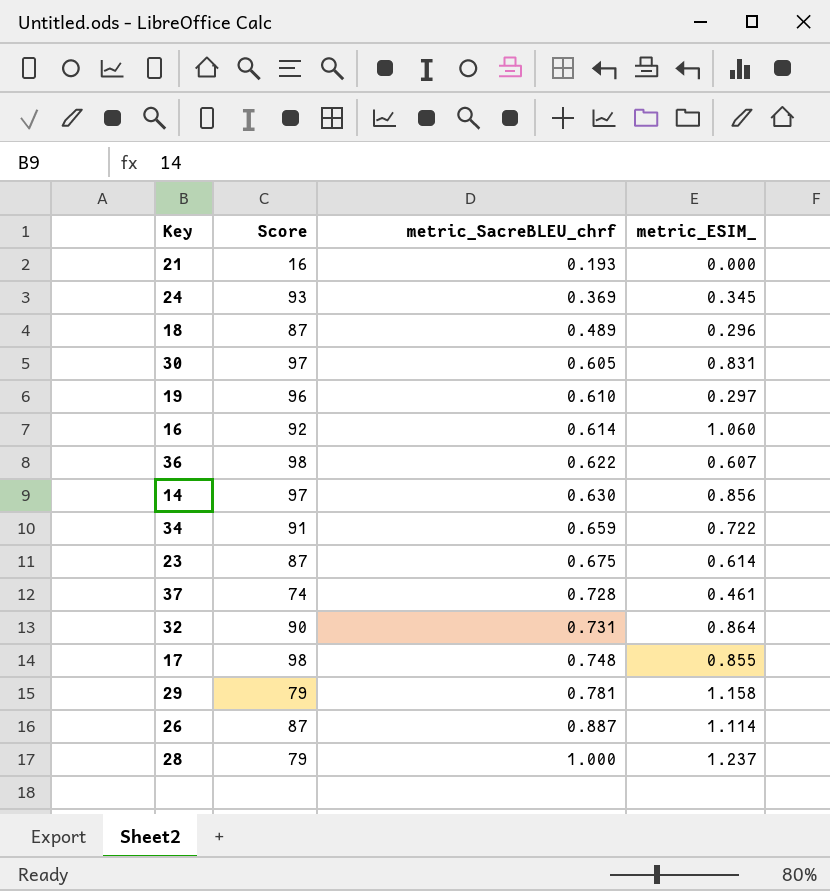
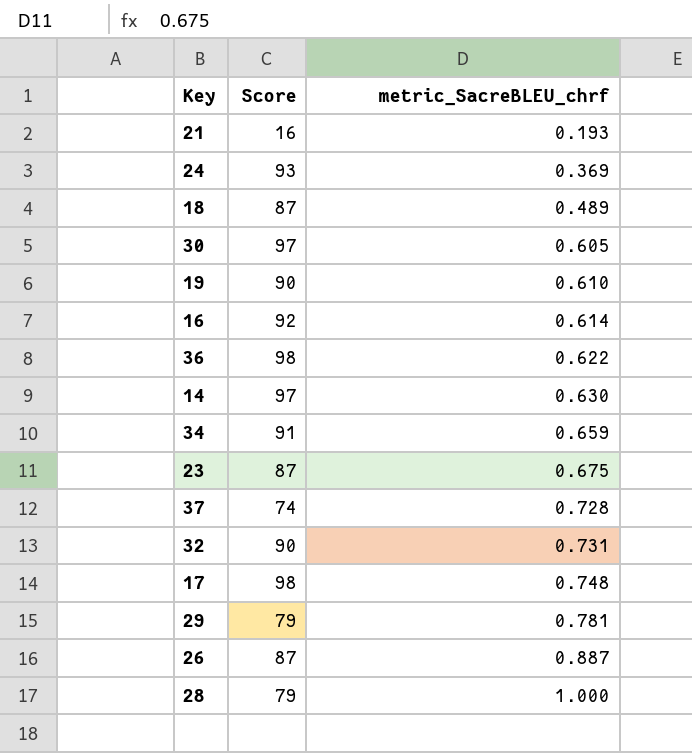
column metric_ESIM_ | position: 4 -> none
19 | Score: 96 -> 90

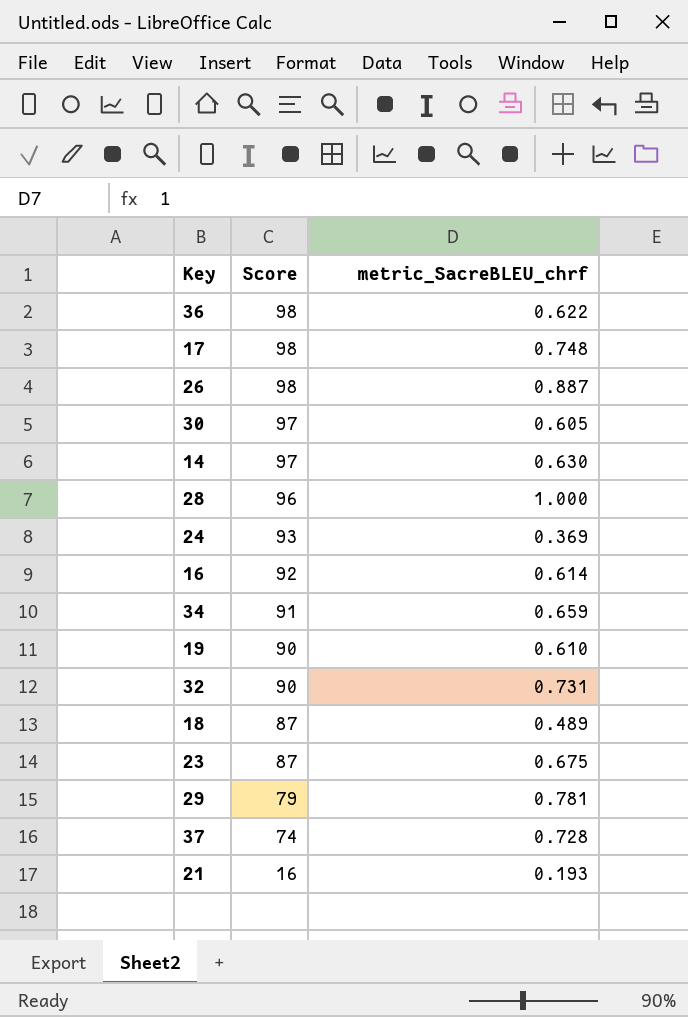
row order: metric_SacreBLEU_chrf ascending -> Score descending
26 | Score: 87 -> 98
28 | Score: 79 -> 96

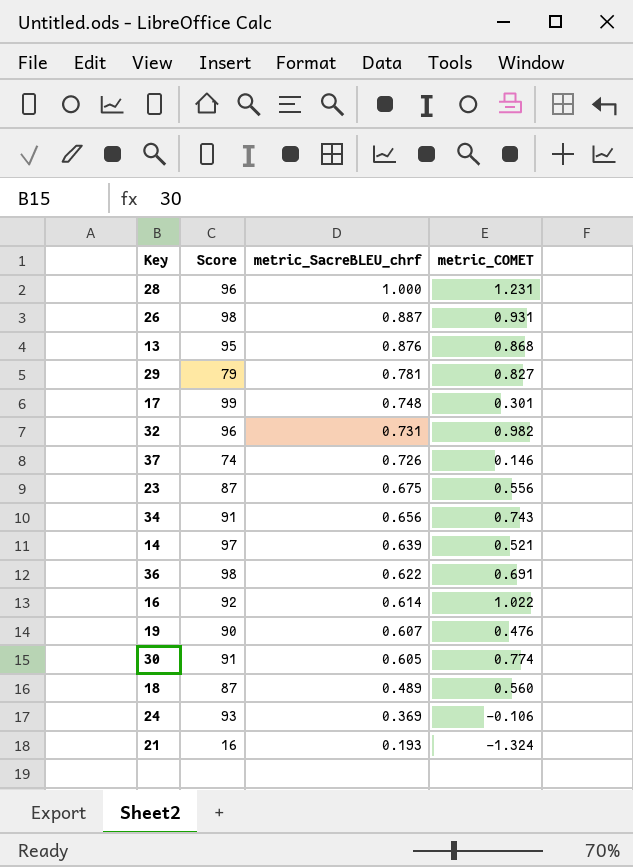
row order: Score descending -> metric_SacreBLEU_chrf descending
column metric_COMET | position: none -> 4
row 13: none -> 95 | 0.876 | 0.868
17 | Score: 98 -> 99
32 | Score: 90 -> 96
37 | metric_SacreBLEU_chrf: 0.728 -> 0.726
34 | metric_SacreBLEU_chrf: 0.659 -> 0.656
14 | metric_SacreBLEU_chrf: 0.630 -> 0.639
19 | metric_SacreBLEU_chrf: 0.610 -> 0.607
30 | Score: 97 -> 91

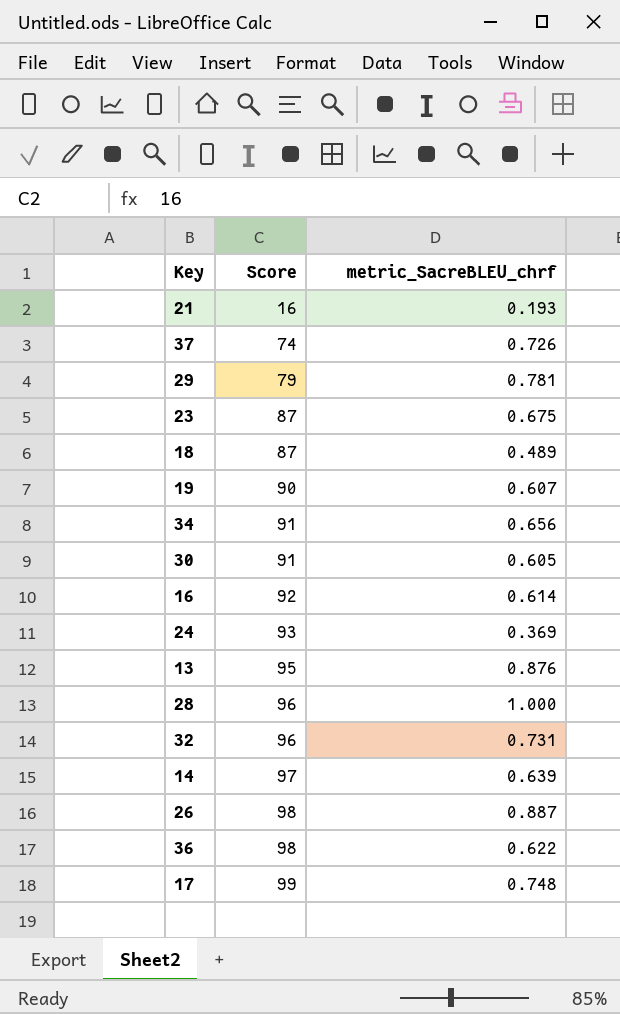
row order: metric_SacreBLEU_chrf descending -> Score ascending
column metric_COMET | position: 4 -> none

